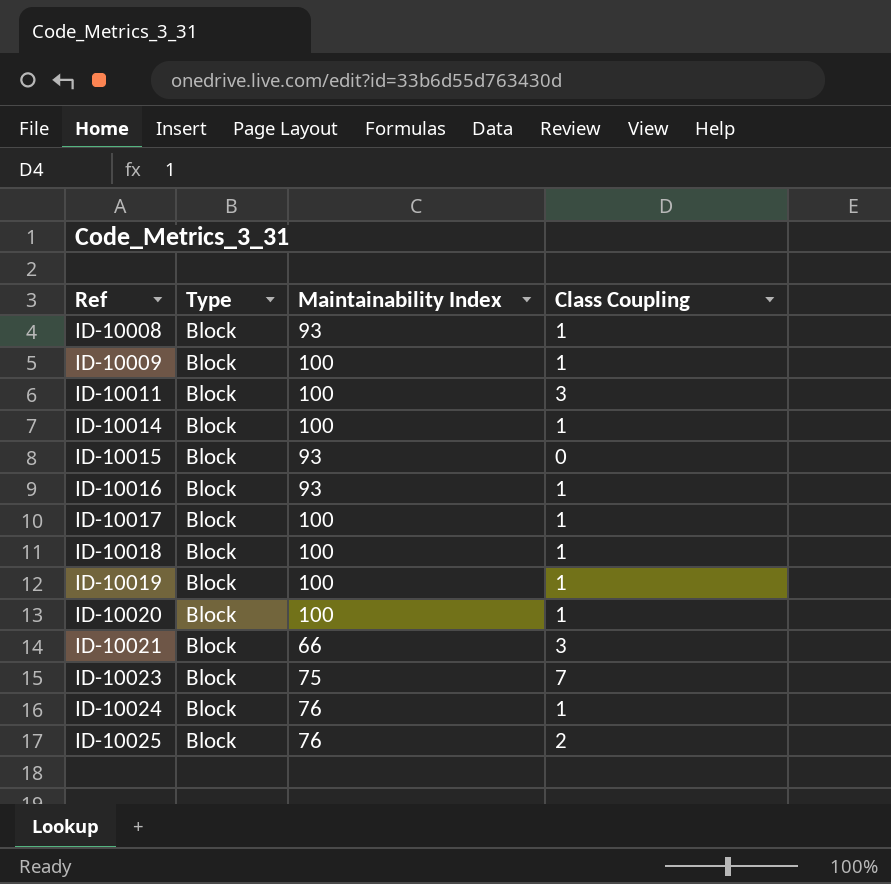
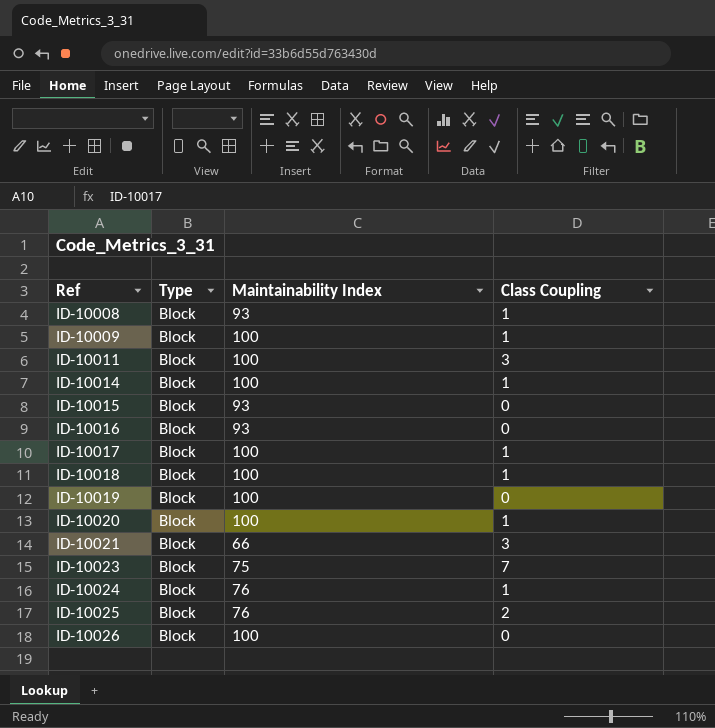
ID-10016 | Class Coupling: 1 -> 0
ID-10019 | Class Coupling: 1 -> 0
row ID-10026: none -> Block | 100 | 0

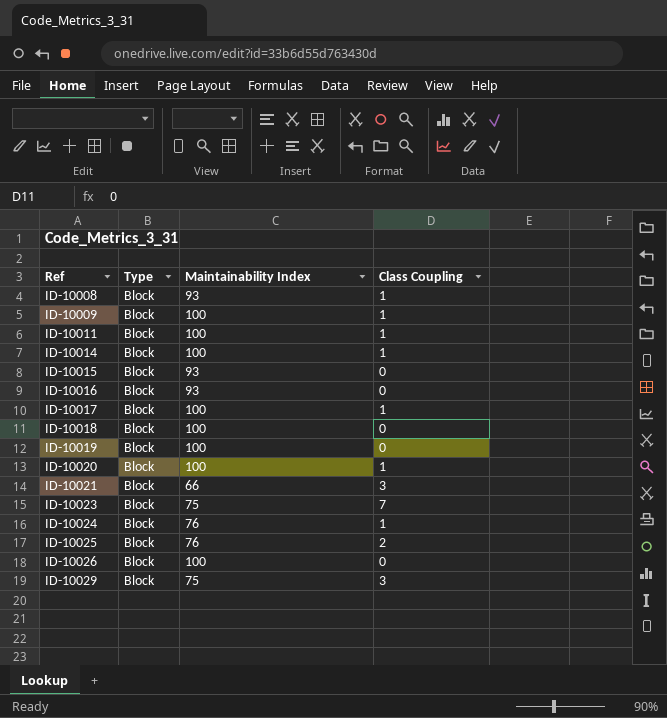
ID-10011 | Class Coupling: 3 -> 1
ID-10018 | Class Coupling: 1 -> 0
row ID-10029: none -> Block | 75 | 3

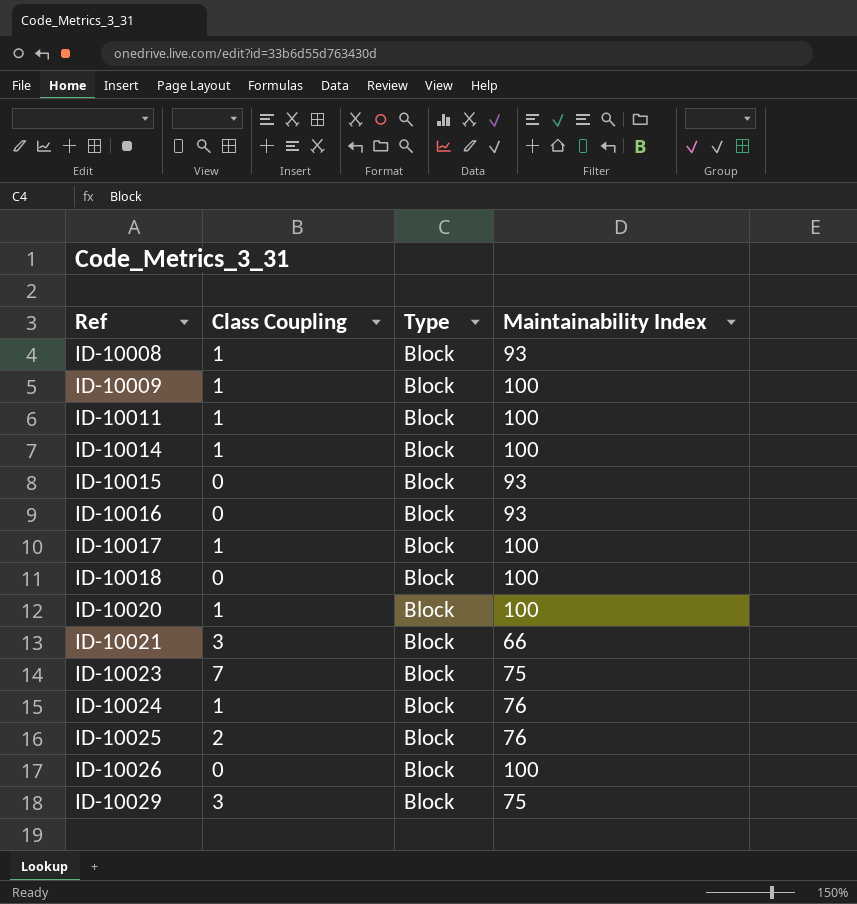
column Class Coupling | position: 4 -> 2
row ID-10019: Block | 100 | 0 -> none

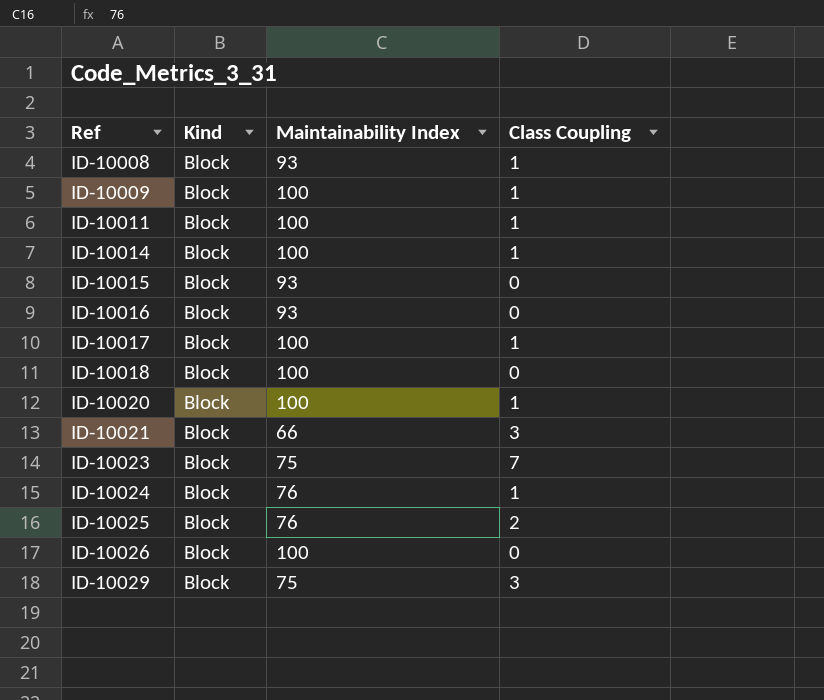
column name: Type -> Kind
column Class Coupling | position: 2 -> 4

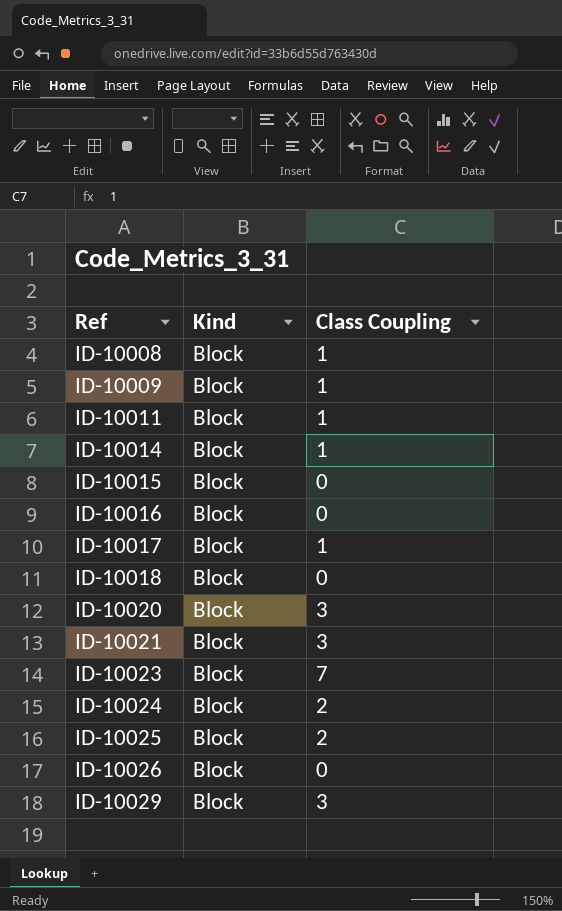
column Maintainability Index | position: 3 -> none
ID-10020 | Class Coupling: 1 -> 3
ID-10024 | Class Coupling: 1 -> 2

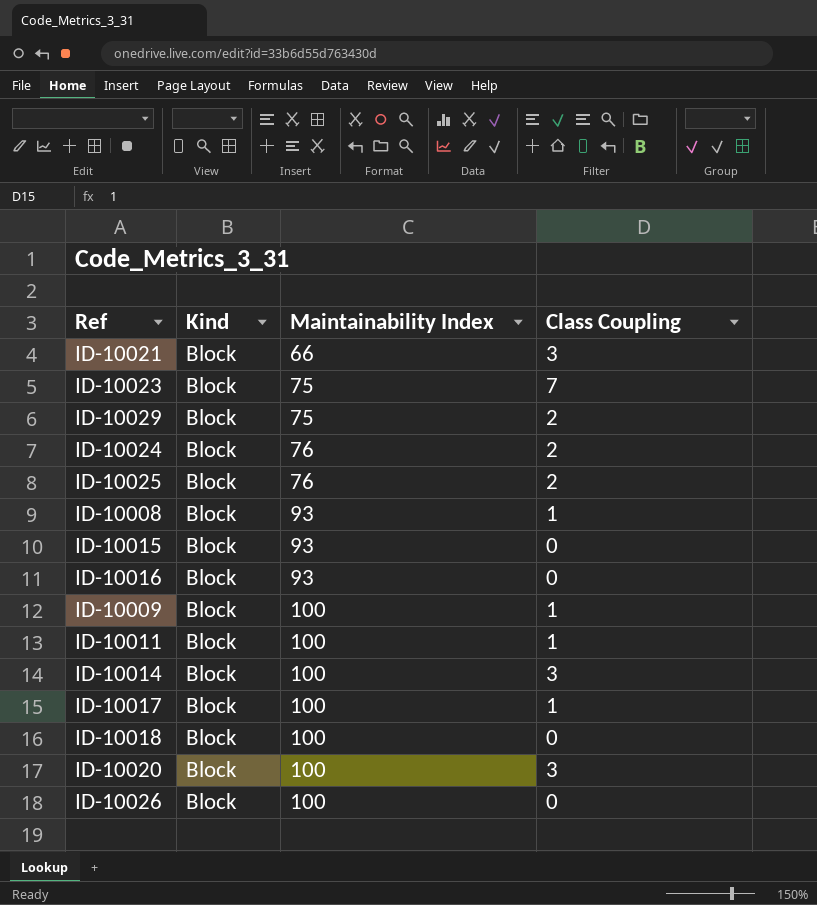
row order: Ref ascending -> Maintainability Index ascending
column Maintainability Index | position: none -> 3
ID-10029 | Class Coupling: 3 -> 2
ID-10014 | Class Coupling: 1 -> 3

